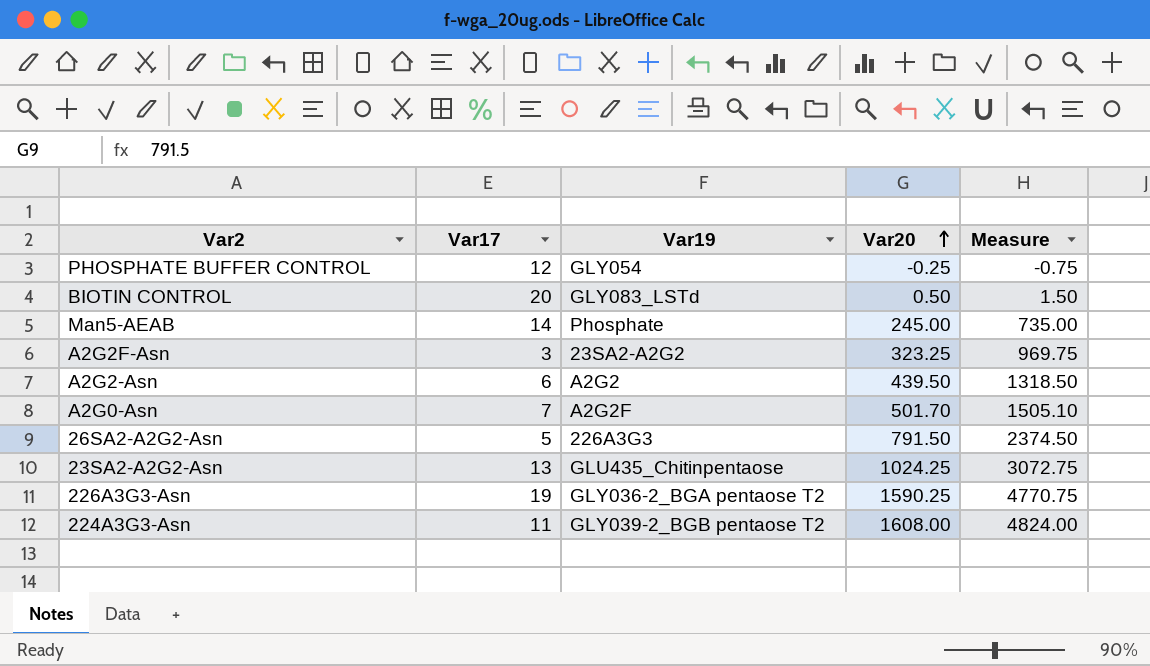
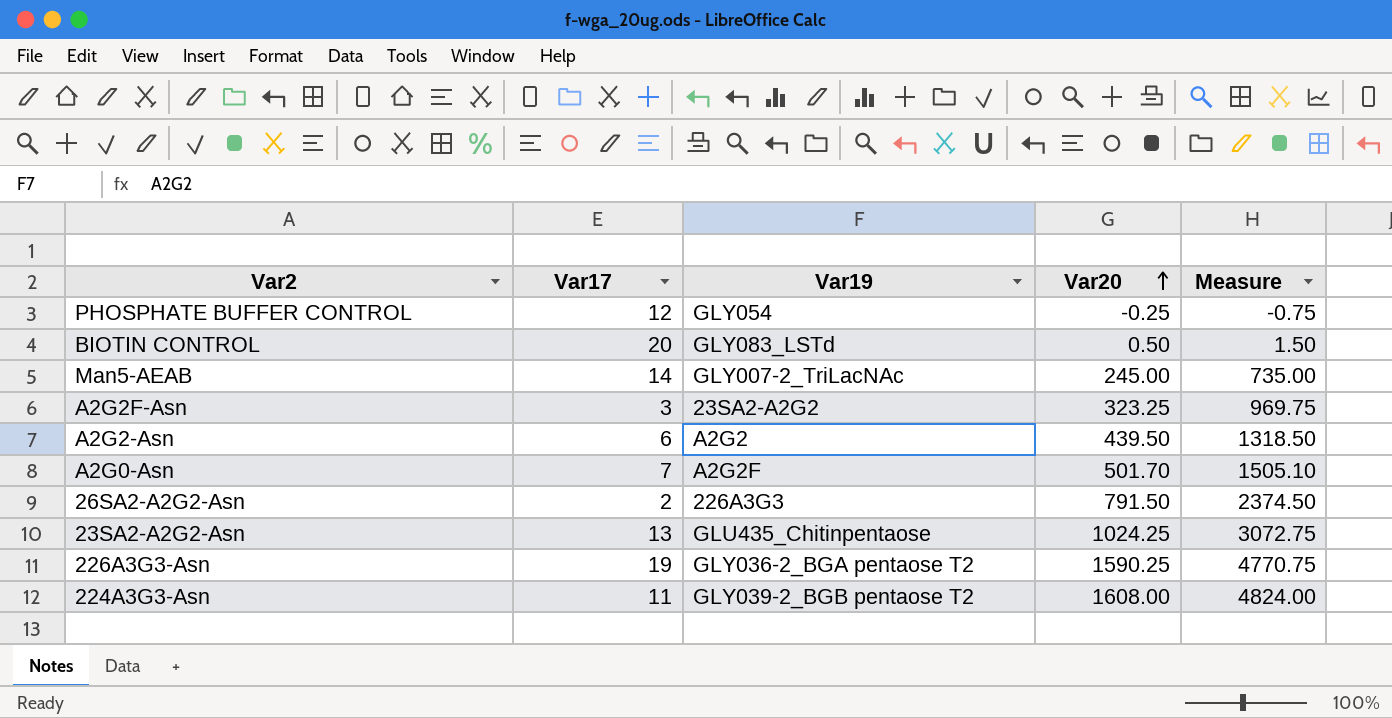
Man5-AEAB | Var19: Phosphate -> GLY007-2_TriLacNAc
26SA2-A2G2-Asn | Var17: 5 -> 2

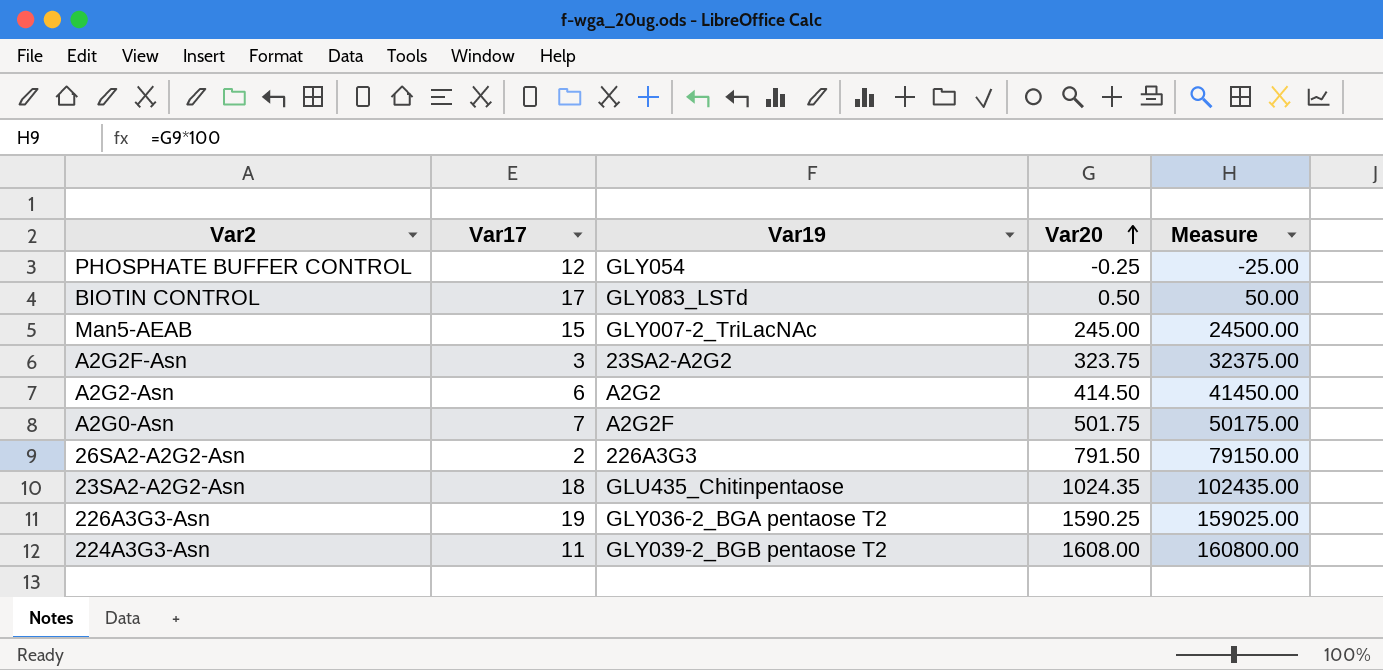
column Measure | formula: [Var20] * 3 -> [Var20] * 100
BIOTIN CONTROL | Var17: 20 -> 17
Man5-AEAB | Var17: 14 -> 15
A2G2F-Asn | Var20: 323.25 -> 323.75
A2G2-Asn | Var20: 439.50 -> 414.50
A2G0-Asn | Var20: 501.70 -> 501.75
23SA2-A2G2-Asn | Var17: 13 -> 18
23SA2-A2G2-Asn | Var20: 1024.25 -> 1024.35

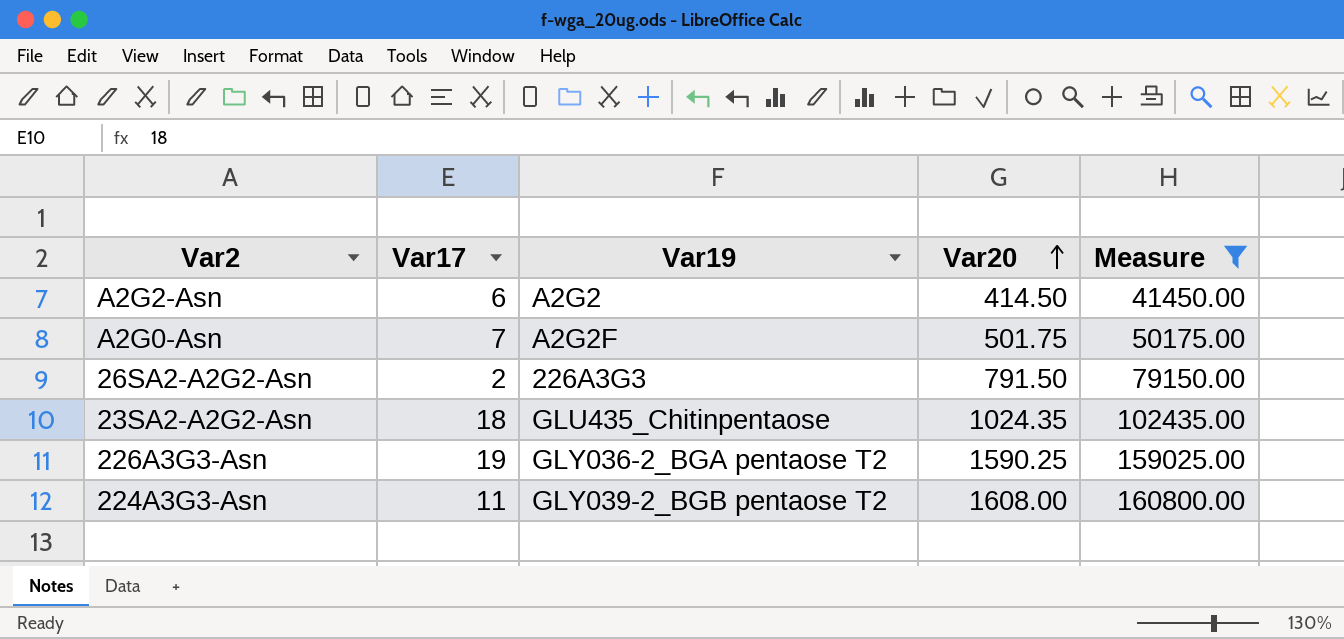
filter: none -> Measure >= 41450.00

